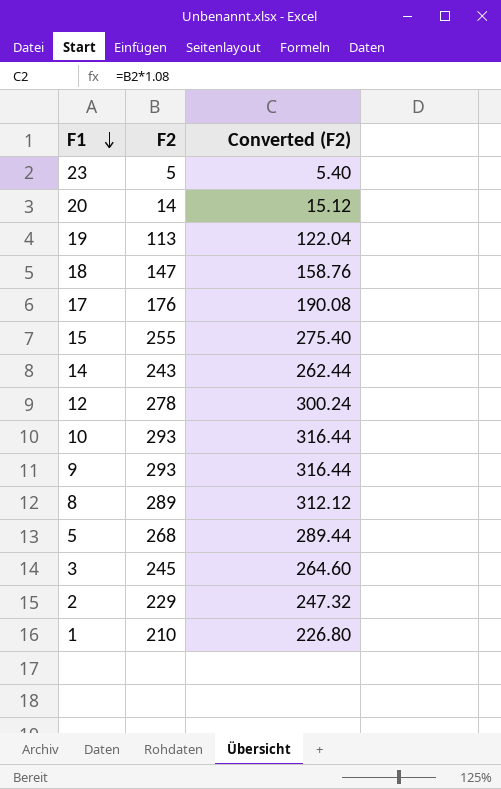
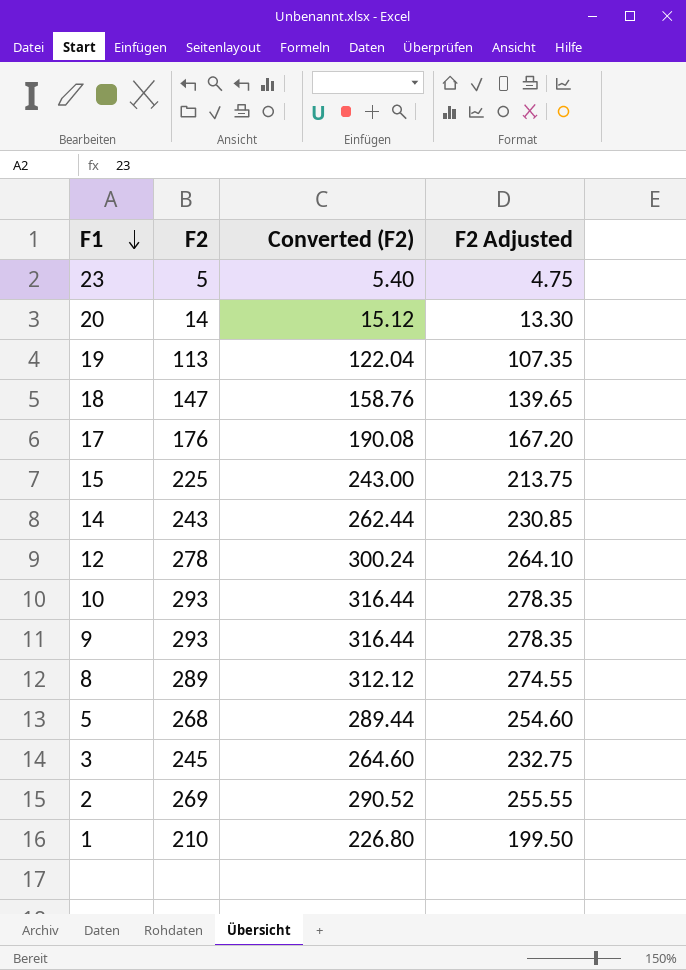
column F2 Adjusted | formula: none -> [F2] * 0.95
15 | F2: 255 -> 225
15 | Converted (F2): 275.40 -> 243.00
2 | F2: 229 -> 269
2 | Converted (F2): 247.32 -> 290.52

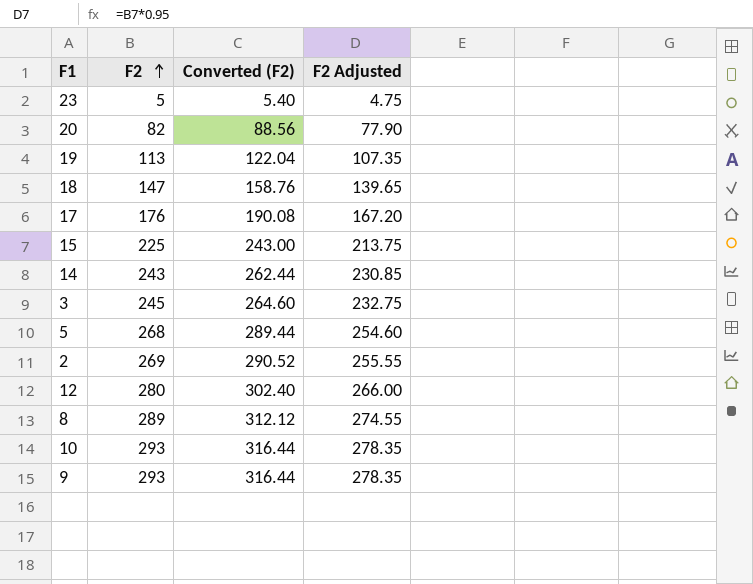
row order: F1 descending -> F2 ascending
row 1: 210 | 226.80 | 199.50 -> none
20 | F2: 14 -> 82
20 | Converted (F2): 15.12 -> 88.56
20 | F2 Adjusted: 13.30 -> 77.90
12 | F2: 278 -> 280
12 | Converted (F2): 300.24 -> 302.40
12 | F2 Adjusted: 264.10 -> 266.00

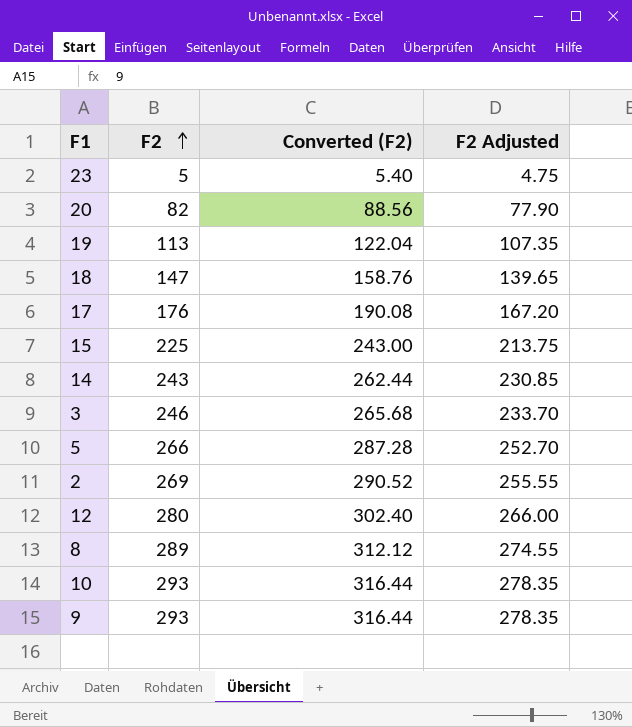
3 | F2: 245 -> 246
3 | Converted (F2): 264.60 -> 265.68
3 | F2 Adjusted: 232.75 -> 233.70
5 | F2: 268 -> 266
5 | Converted (F2): 289.44 -> 287.28
5 | F2 Adjusted: 254.60 -> 252.70

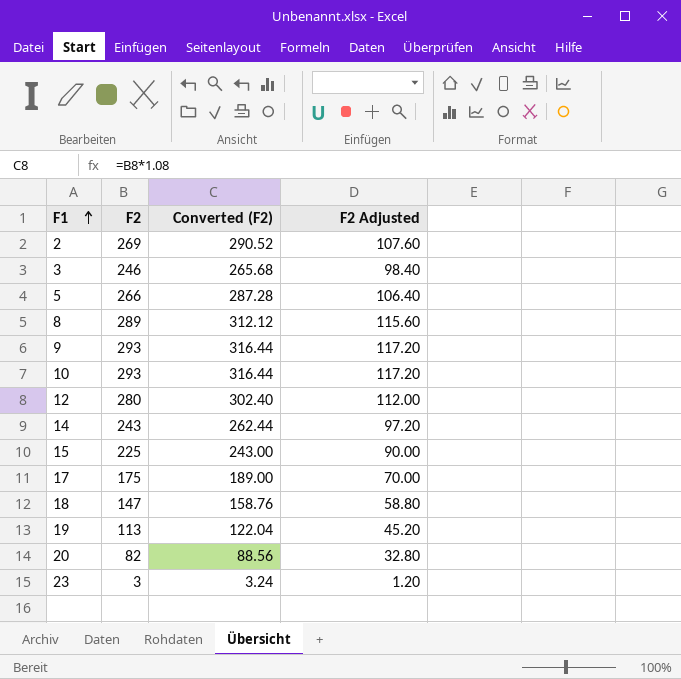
row order: F2 ascending -> F1 ascending
column F2 Adjusted | formula: [F2] * 0.95 -> [F2] * 0.4
17 | F2: 176 -> 175
17 | Converted (F2): 190.08 -> 189.00
23 | F2: 5 -> 3
23 | Converted (F2): 5.40 -> 3.24

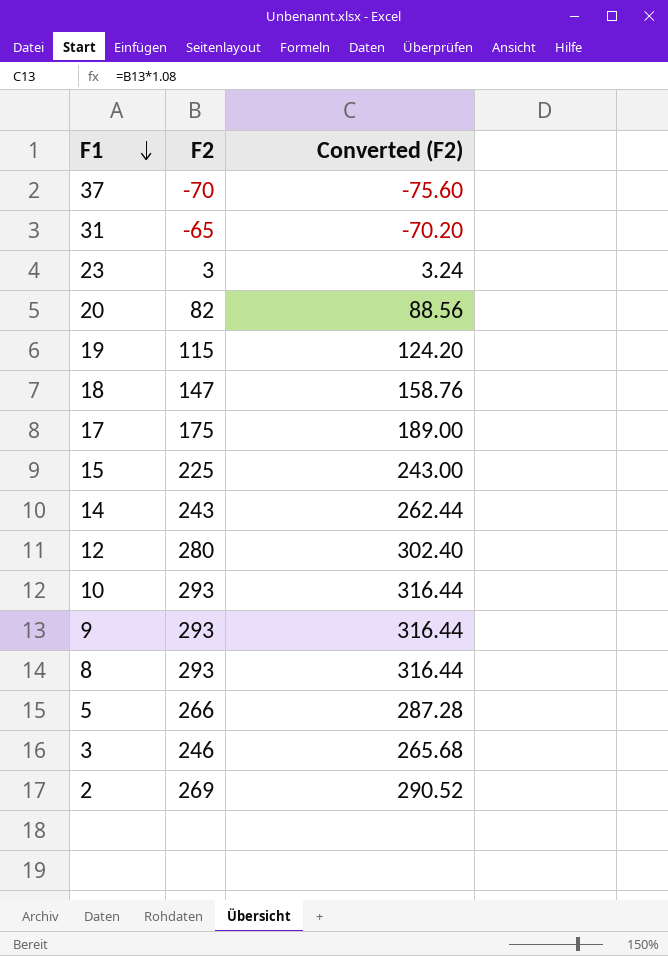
row order: F1 ascending -> F1 descending
column F2 Adjusted | formula: [F2] * 0.4 -> none
row 37: none -> -70 | -75.60
row 31: none -> -65 | -70.20
19 | F2: 113 -> 115
19 | Converted (F2): 122.04 -> 124.20
8 | F2: 289 -> 293
8 | Converted (F2): 312.12 -> 316.44

